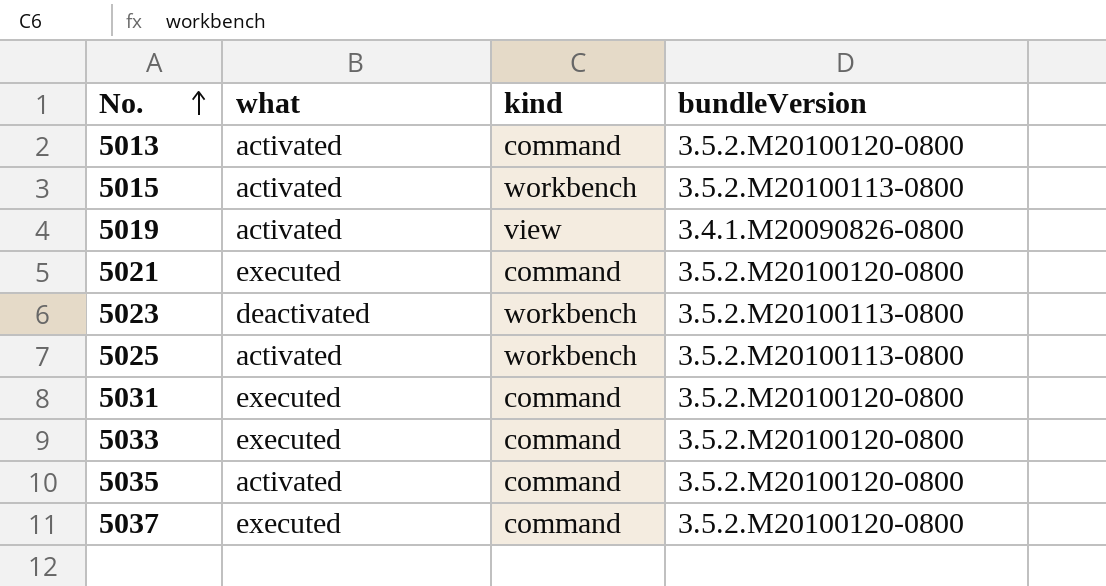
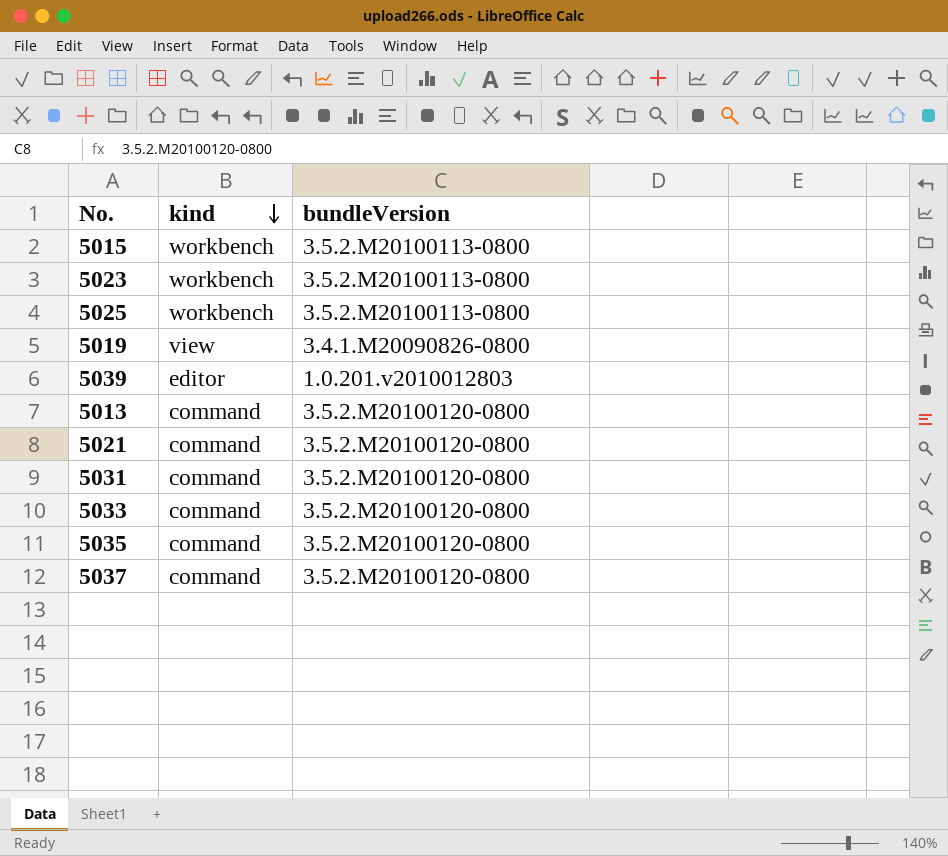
row order: No. ascending -> kind descending
column what | position: 2 -> none
row 5039: none -> editor | 1.0.201.v2010012803

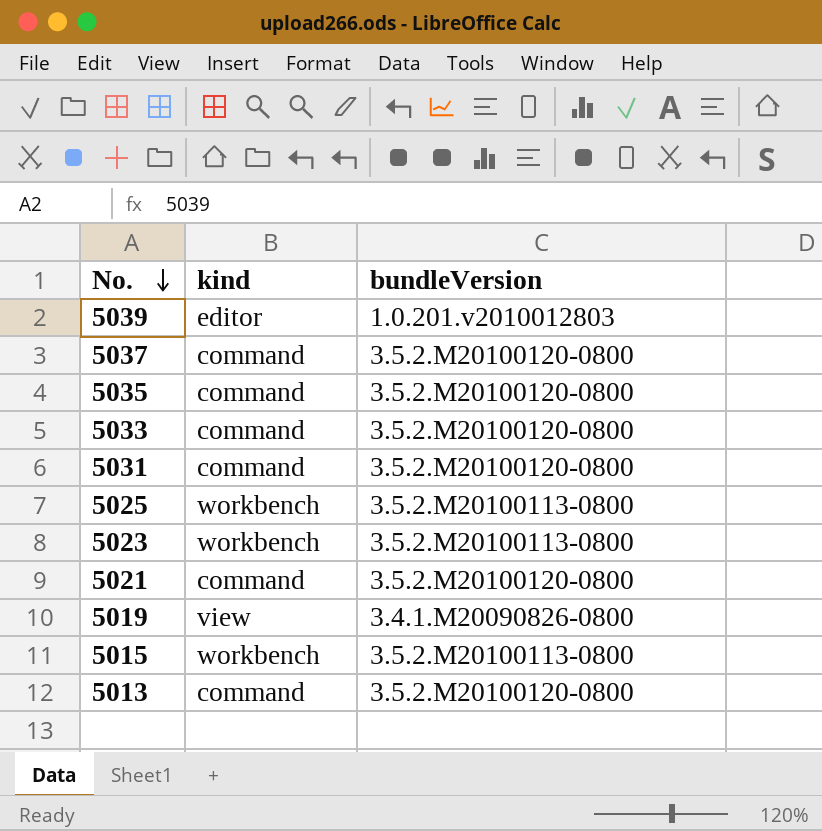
row order: kind descending -> No. descending

